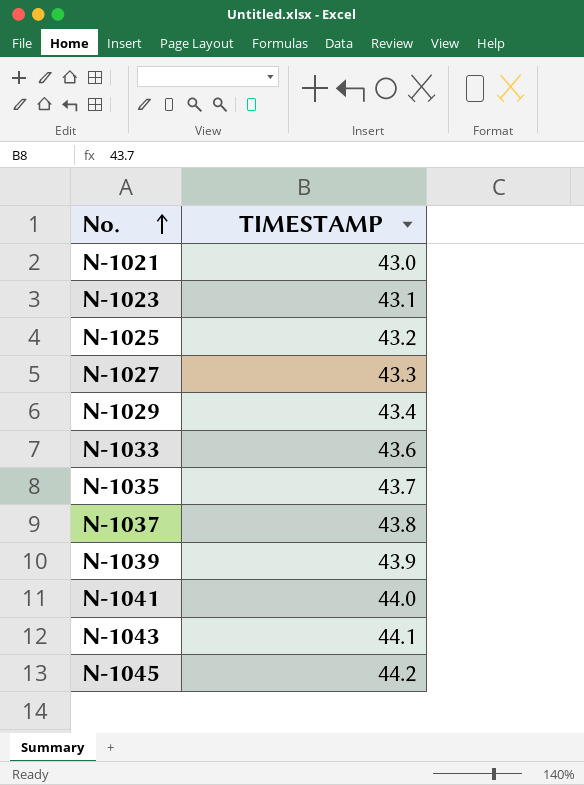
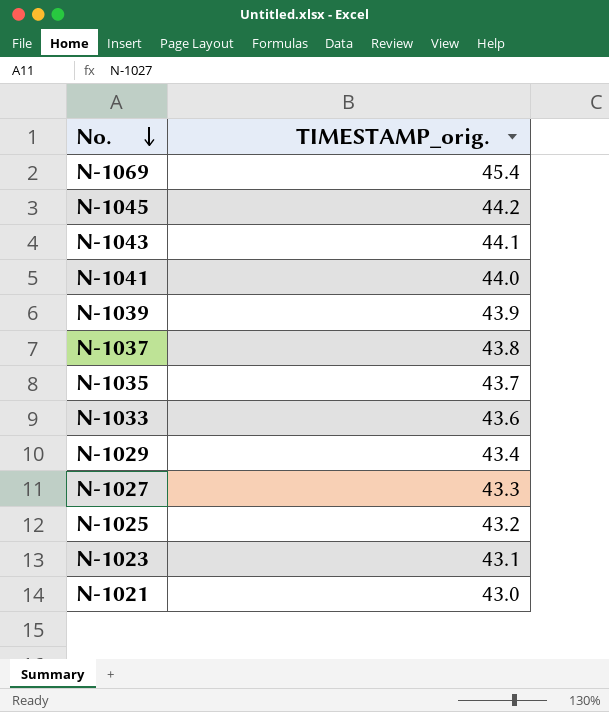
row order: No. ascending -> No. descending
column name: TIMESTAMP -> TIMESTAMP_orig.
row N-1069: none -> 45.4

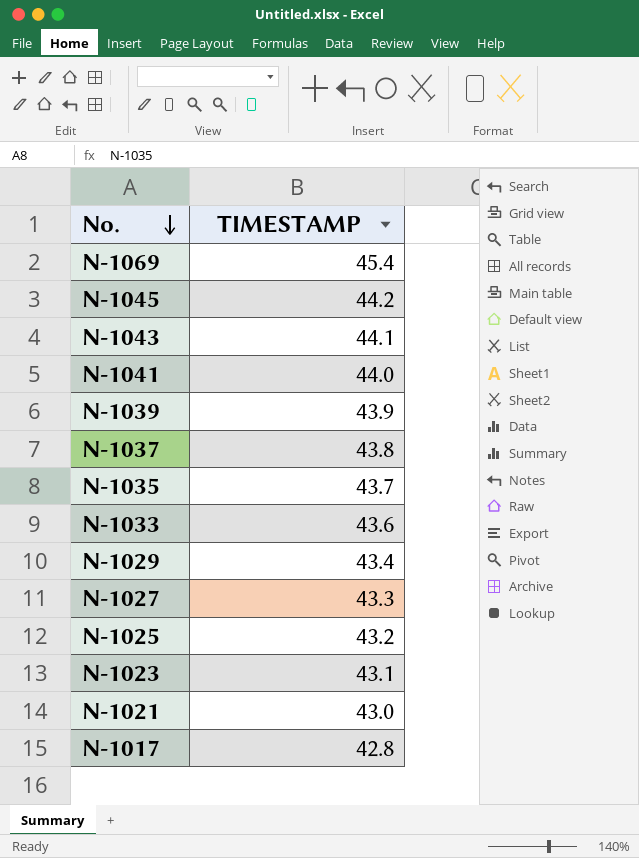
column name: TIMESTAMP_orig. -> TIMESTAMP
row N-1017: none -> 42.8

